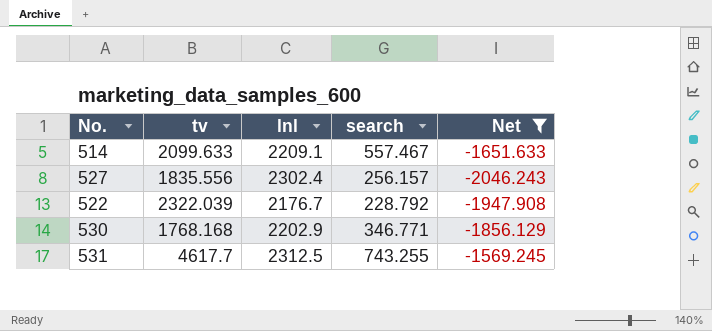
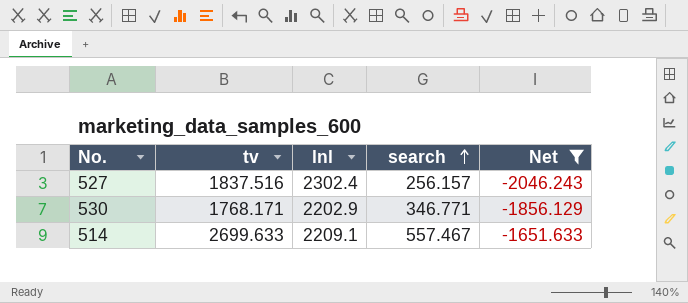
row order: none -> search ascending
row 522: 2322.039 | 2176.7 | 228.792 | -1947.908 -> none
row 531: 4617.7 | 2312.5 | 743.255 | -1569.245 -> none
527 | tv: 1835.556 -> 1837.516
530 | tv: 1768.168 -> 1768.171
514 | tv: 2099.633 -> 2699.633

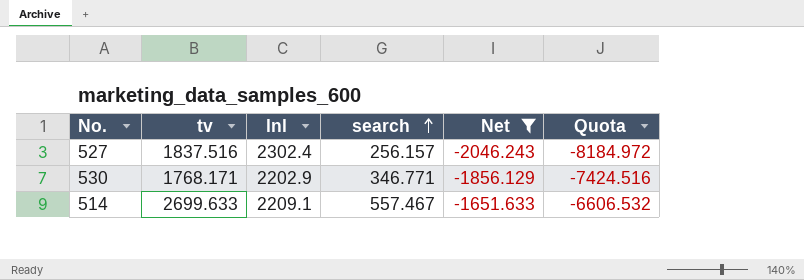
column Quota | formula: none -> [Net] * 4

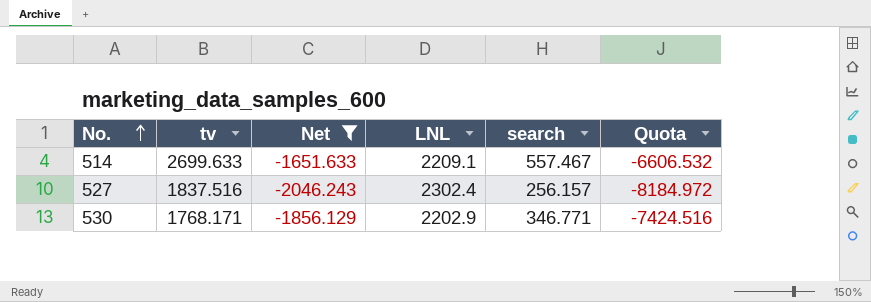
row order: search ascending -> No. ascending
column Net | position: 5 -> 3
column name: lnl -> LNL

